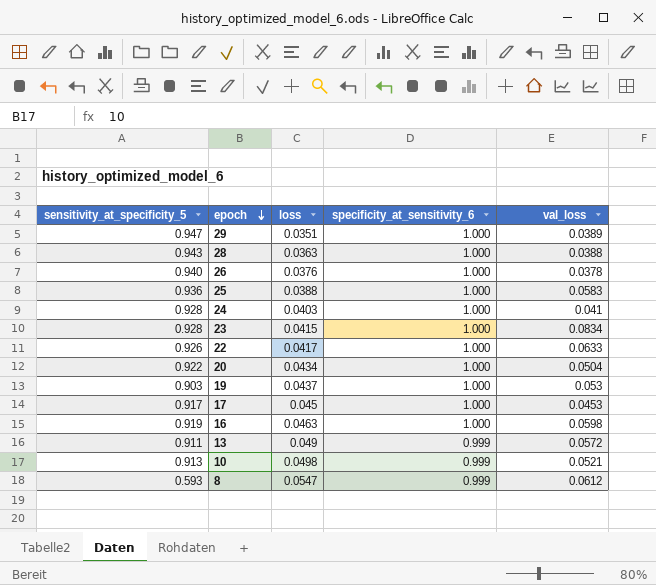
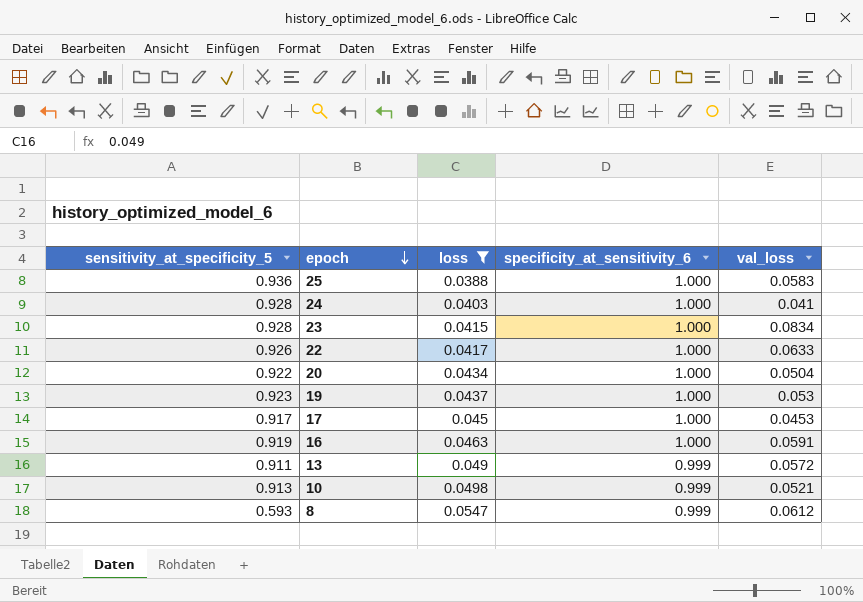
filter: none -> loss >= 0.0388
19 | sensitivity_at_specificity_5: 0.903 -> 0.923
16 | val_loss: 0.0598 -> 0.0591

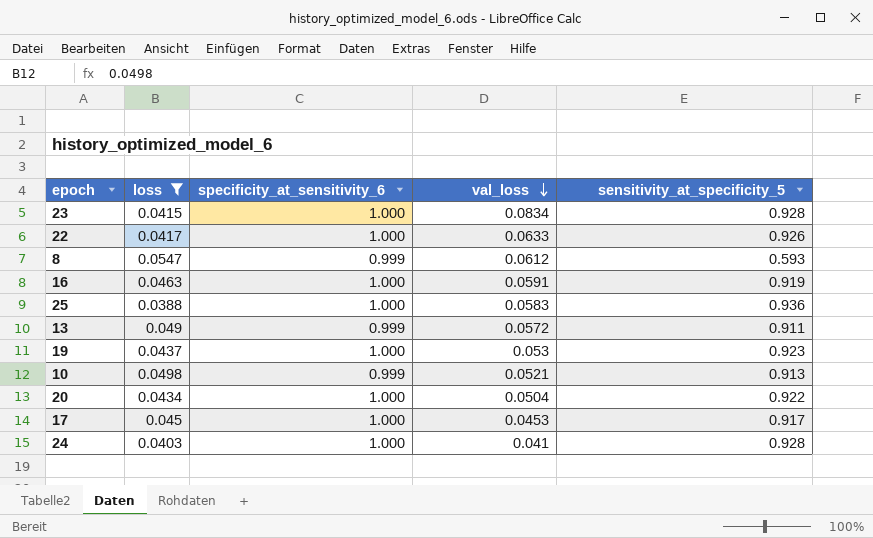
row order: epoch descending -> val_loss descending
column sensitivity_at_specificity_5 | position: 1 -> 5

